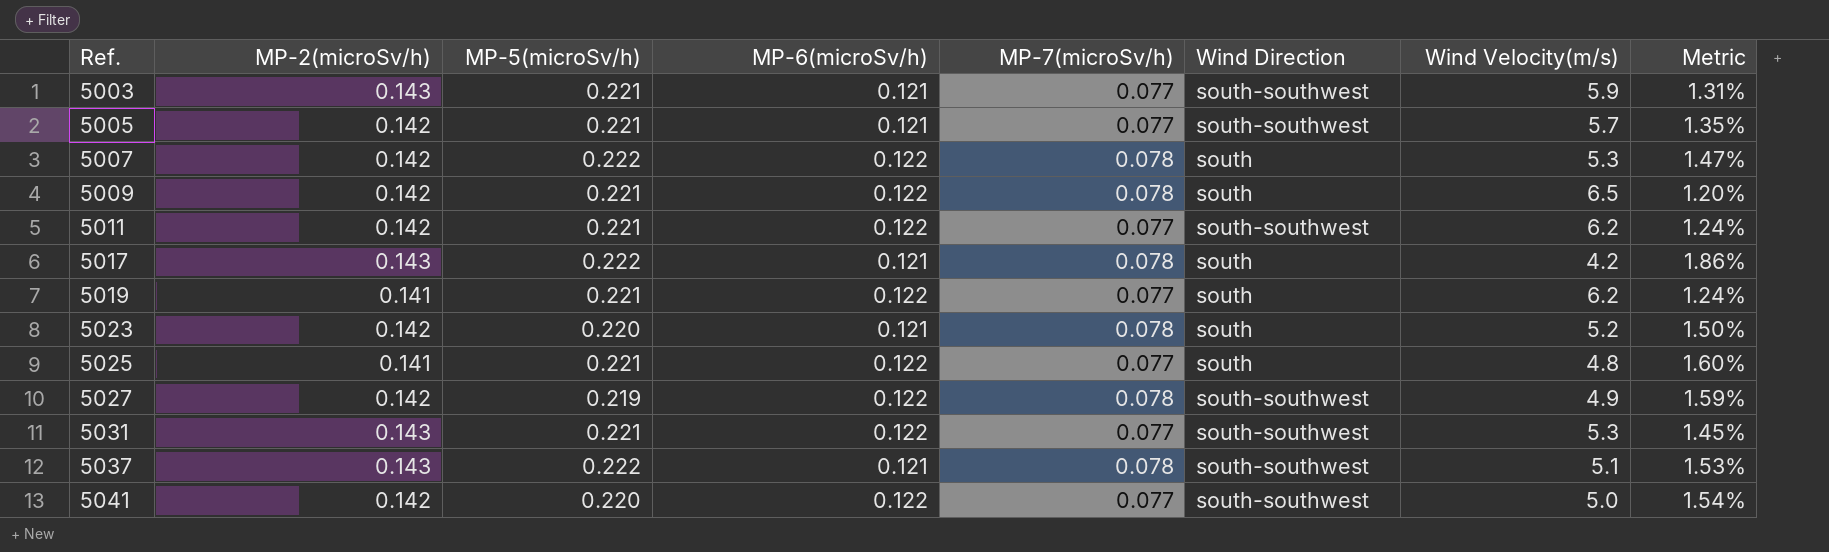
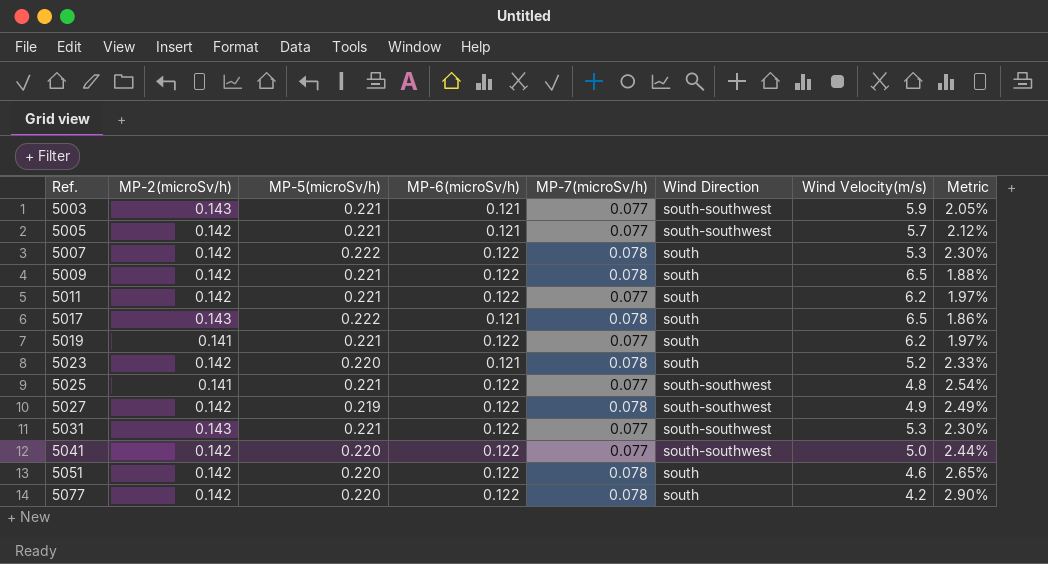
column Metric | formula: [MP-7(microSv/h)] / [Wind Velocity(m/s)] -> [MP-6(microSv/h)] / [Wind Velocity(m/s)]
row 5037: 0.143 | 0.222 | 0.121 | 0.078 | south-southwest | 5.1 | 1.53% -> none
5011 | Wind Direction: south-southwest -> south
5017 | Wind Velocity(m/s): 4.2 -> 6.5
5025 | Wind Direction: south -> south-southwest
row 5051: none -> 0.142 | 0.220 | 0.122 | 0.078 | south | 4.6 | 2.65%
row 5077: none -> 0.142 | 0.220 | 0.122 | 0.078 | south | 4.2 | 2.90%

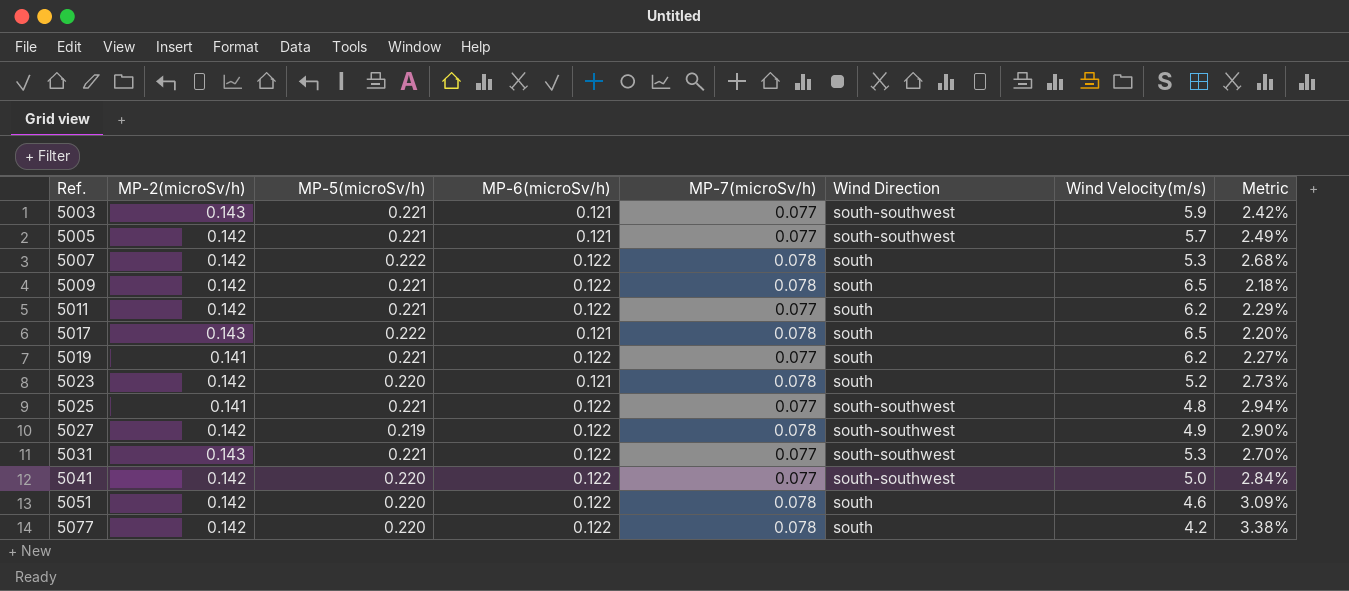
column Metric | formula: [MP-6(microSv/h)] / [Wind Velocity(m/s)] -> [MP-2(microSv/h)] / [Wind Velocity(m/s)]

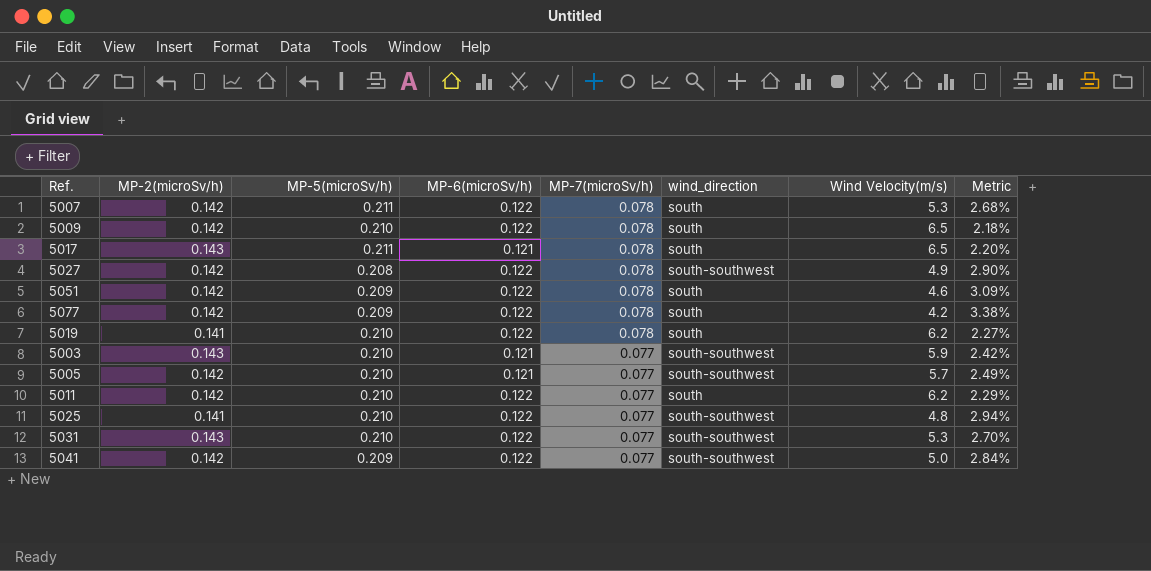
row order: Ref. ascending -> MP-7(microSv/h) descending
column name: Wind Direction -> wind_direction
row 5023: 0.142 | 0.220 | 0.121 | 0.078 | south | 5.2 | 2.73% -> none
5007 | MP-5(microSv/h): 0.222 -> 0.211
5009 | MP-5(microSv/h): 0.221 -> 0.210
5017 | MP-5(microSv/h): 0.222 -> 0.211
5027 | MP-5(microSv/h): 0.219 -> 0.208
5051 | MP-5(microSv/h): 0.220 -> 0.209
5077 | MP-5(microSv/h): 0.220 -> 0.209
5019 | MP-5(microSv/h): 0.221 -> 0.210
5019 | MP-7(microSv/h): 0.077 -> 0.078
5003 | MP-5(microSv/h): 0.221 -> 0.210
5005 | MP-5(microSv/h): 0.221 -> 0.210
5011 | MP-5(microSv/h): 0.221 -> 0.210
5025 | MP-5(microSv/h): 0.221 -> 0.210
5031 | MP-5(microSv/h): 0.221 -> 0.210
5041 | MP-5(microSv/h): 0.220 -> 0.209

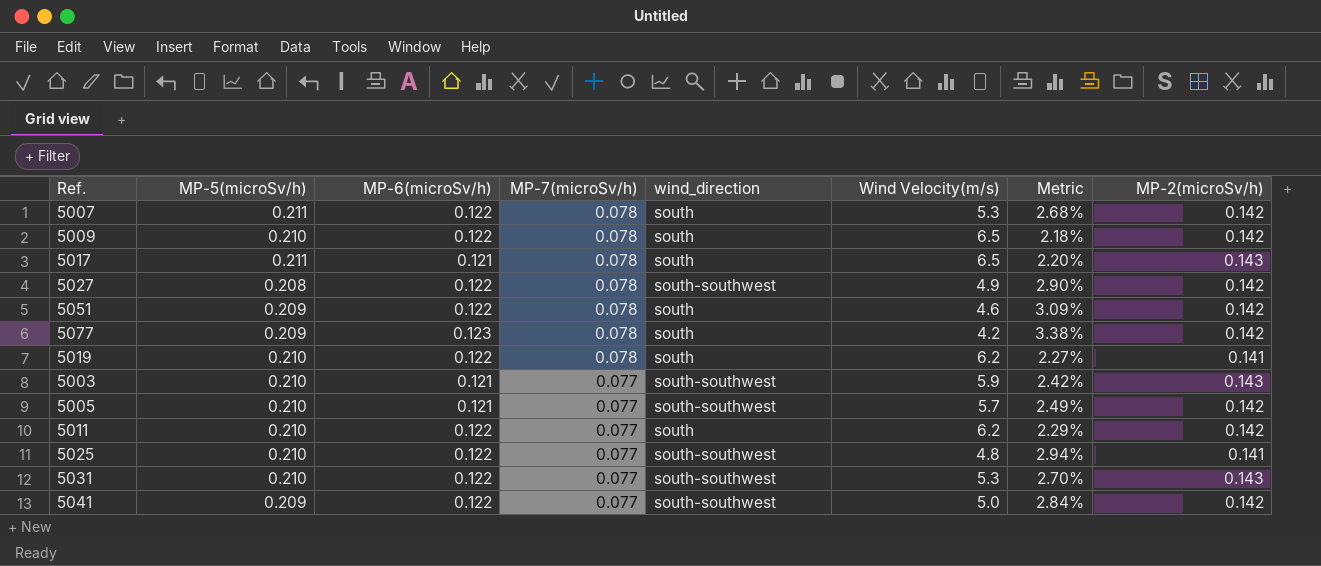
column MP-2(microSv/h) | position: 2 -> 8
5077 | MP-6(microSv/h): 0.122 -> 0.123

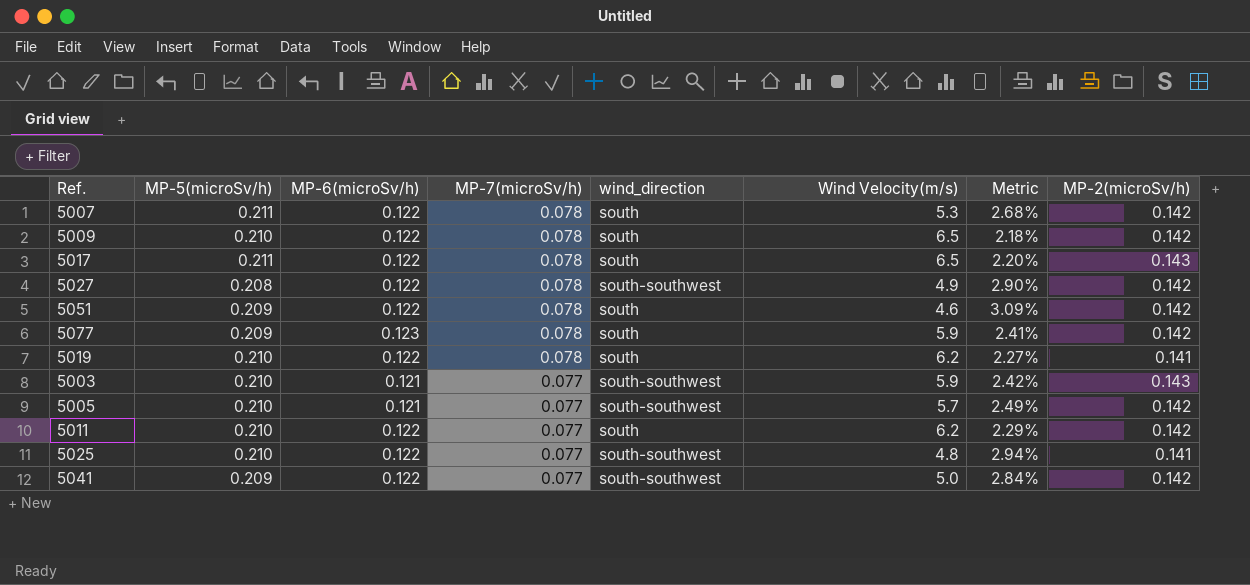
row 5031: 0.210 | 0.122 | 0.077 | south-southwest | 5.3 | 2.70% | 0.143 -> none
5017 | MP-6(microSv/h): 0.121 -> 0.122
5077 | Wind Velocity(m/s): 4.2 -> 5.9
5077 | Metric: 3.38% -> 2.41%

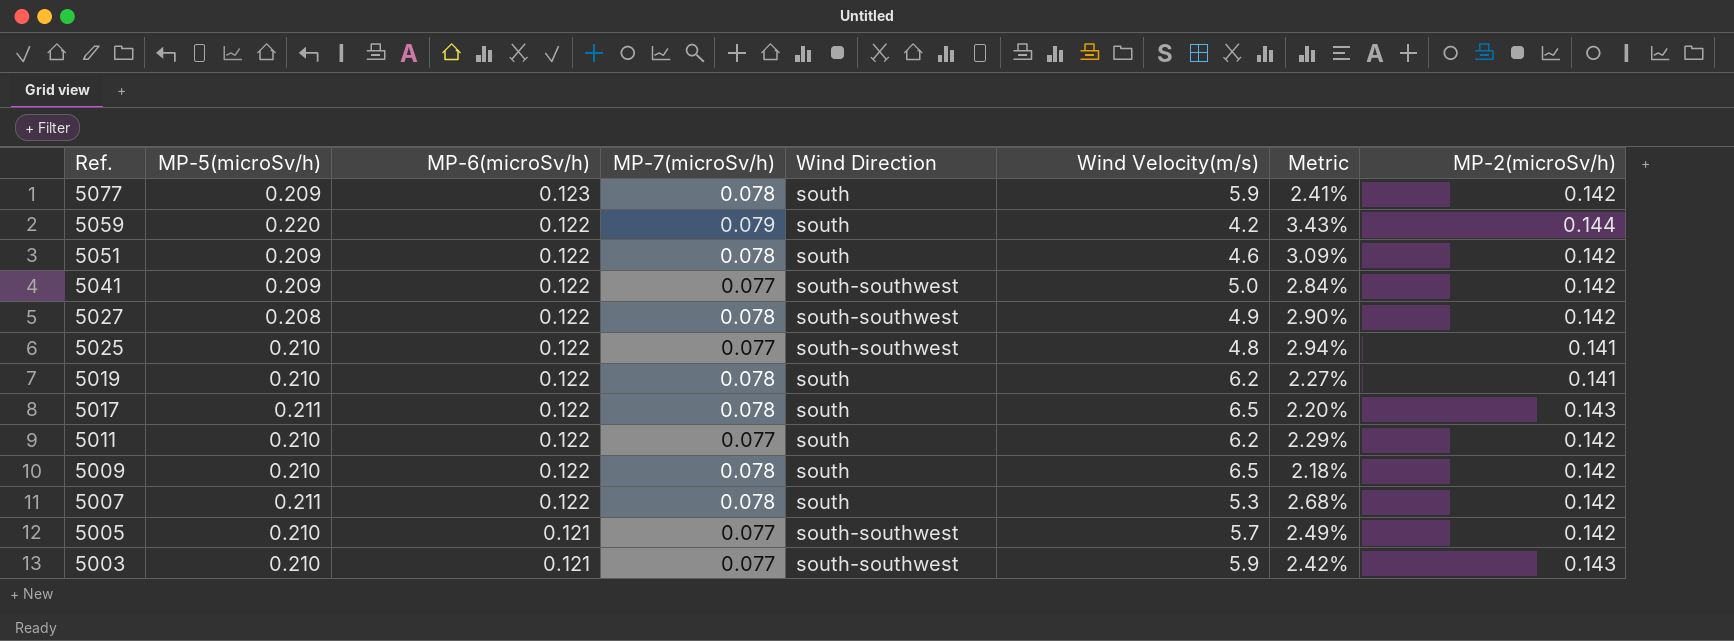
row order: MP-7(microSv/h) descending -> Ref. descending
column name: wind_direction -> Wind Direction
row 5059: none -> 0.220 | 0.122 | 0.079 | south | 4.2 | 3.43% | 0.144

